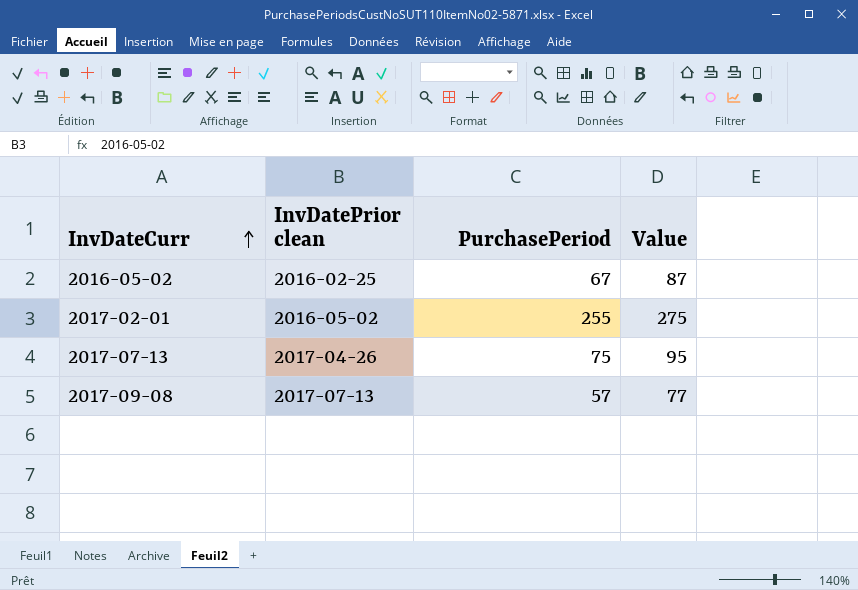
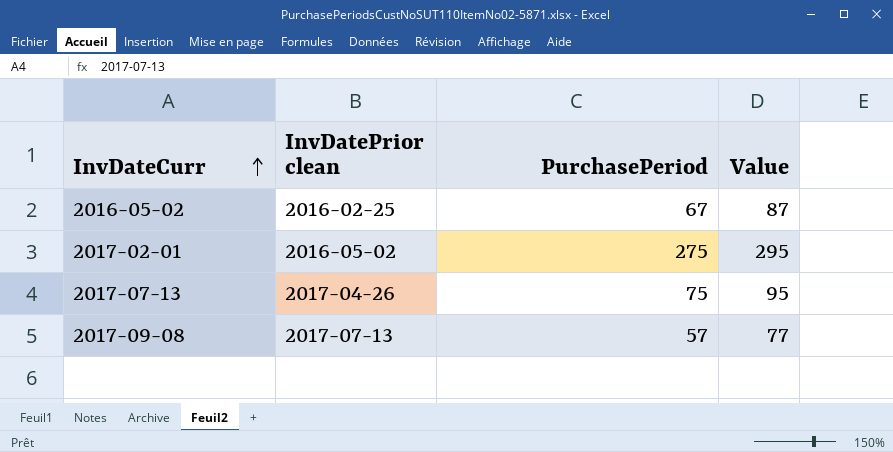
2017-02-01 | PurchasePeriod: 255 -> 275
2017-02-01 | Value: 275 -> 295

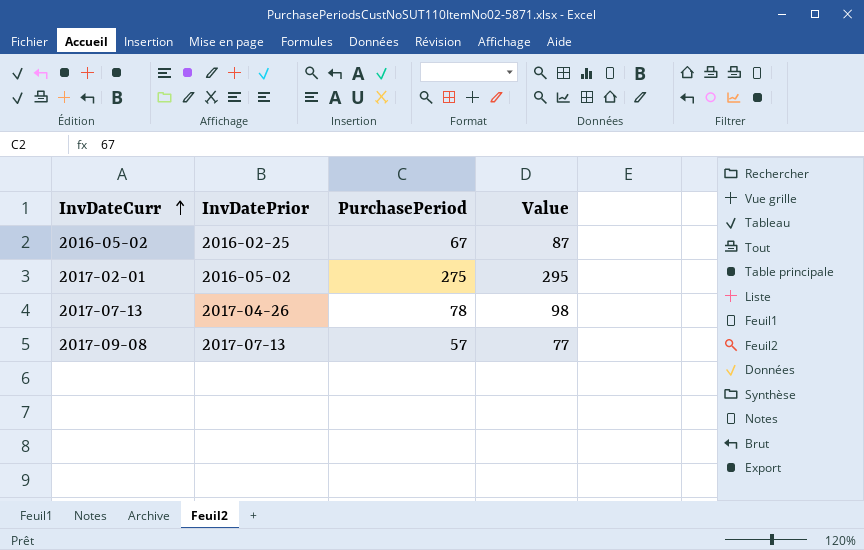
column name: InvDatePrior clean -> InvDatePrior
2017-07-13 | PurchasePeriod: 75 -> 78
2017-07-13 | Value: 95 -> 98

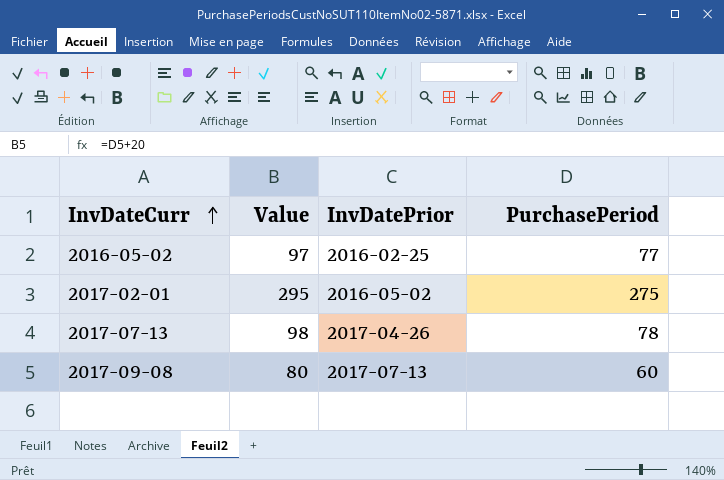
column Value | position: 4 -> 2
2016-05-02 | Value: 87 -> 97
2016-05-02 | PurchasePeriod: 67 -> 77
2017-09-08 | Value: 77 -> 80
2017-09-08 | PurchasePeriod: 57 -> 60

